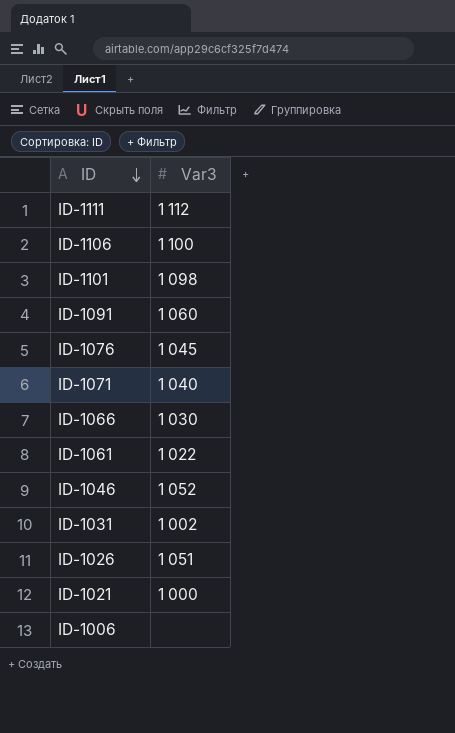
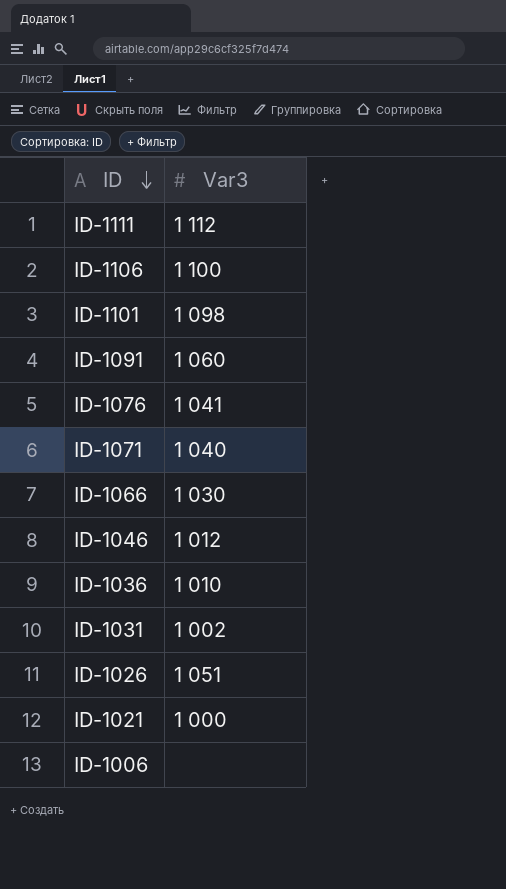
row ID-1061: 1 022 -> none
ID-1076 | Var3: 1 045 -> 1 041
ID-1046 | Var3: 1 052 -> 1 012
row ID-1036: none -> 1 010

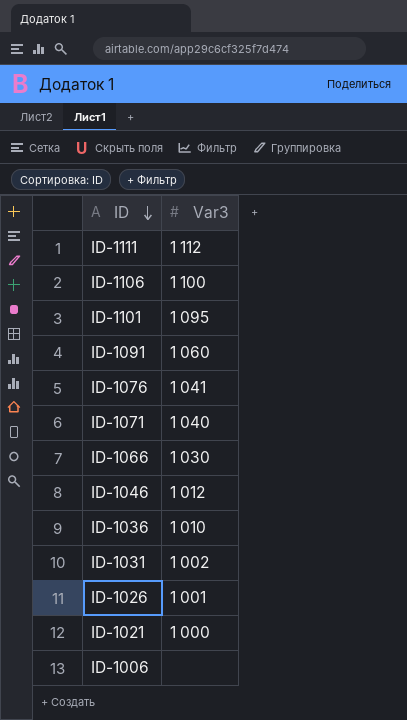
ID-1101 | Var3: 1 098 -> 1 095
ID-1026 | Var3: 1 051 -> 1 001

